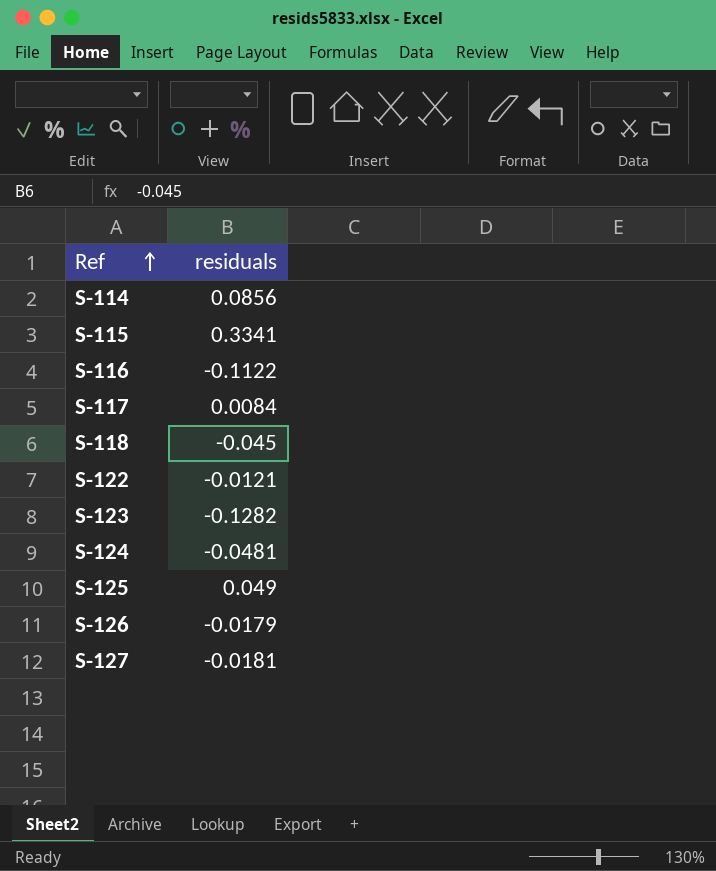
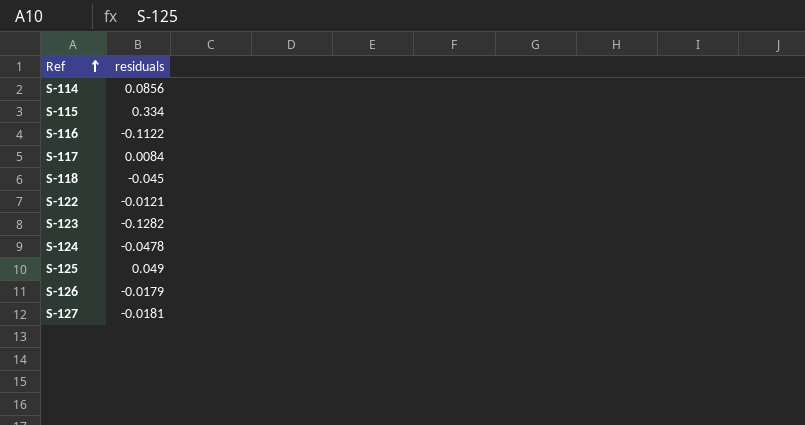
S-115 | residuals: 0.3341 -> 0.334
S-124 | residuals: -0.0481 -> -0.0478

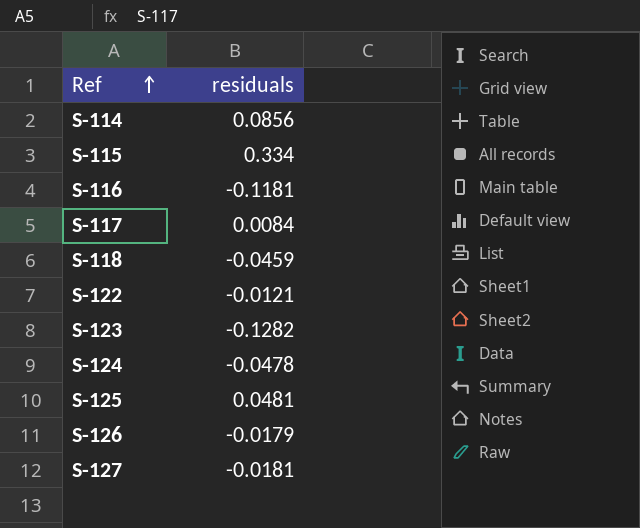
S-116 | residuals: -0.1122 -> -0.1181
S-118 | residuals: -0.045 -> -0.0459
S-125 | residuals: 0.049 -> 0.0481

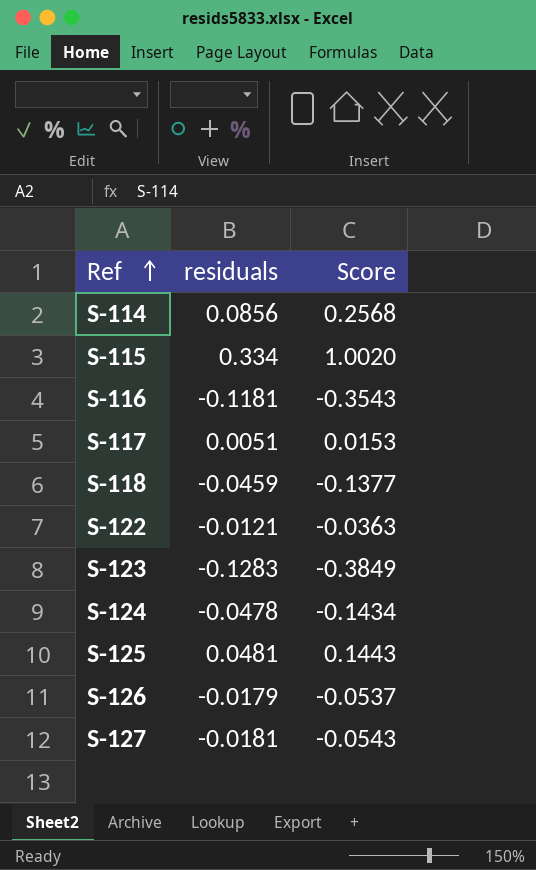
column Score | formula: none -> [residuals] * 3
S-117 | residuals: 0.0084 -> 0.0051
S-123 | residuals: -0.1282 -> -0.1283

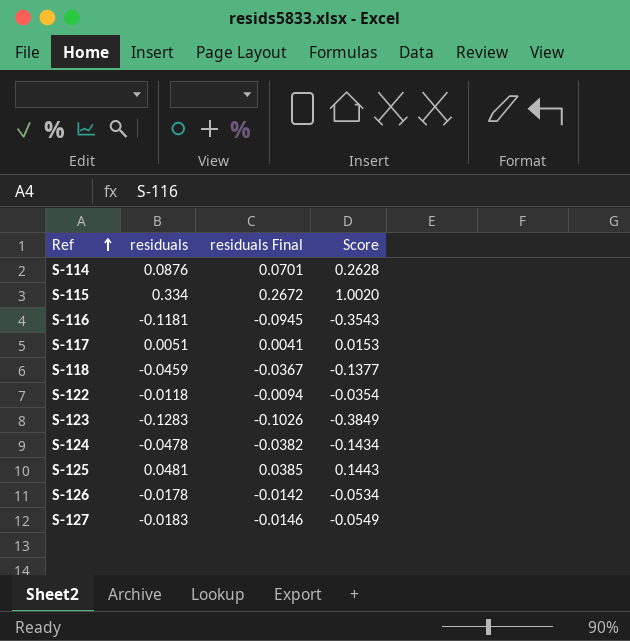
column residuals Final | formula: none -> [residuals] * 0.8
S-114 | residuals: 0.0856 -> 0.0876
S-114 | Score: 0.2568 -> 0.2628
S-122 | residuals: -0.0121 -> -0.0118
S-122 | Score: -0.0363 -> -0.0354
S-126 | residuals: -0.0179 -> -0.0178
S-126 | Score: -0.0537 -> -0.0534
S-127 | residuals: -0.0181 -> -0.0183
S-127 | Score: -0.0543 -> -0.0549

